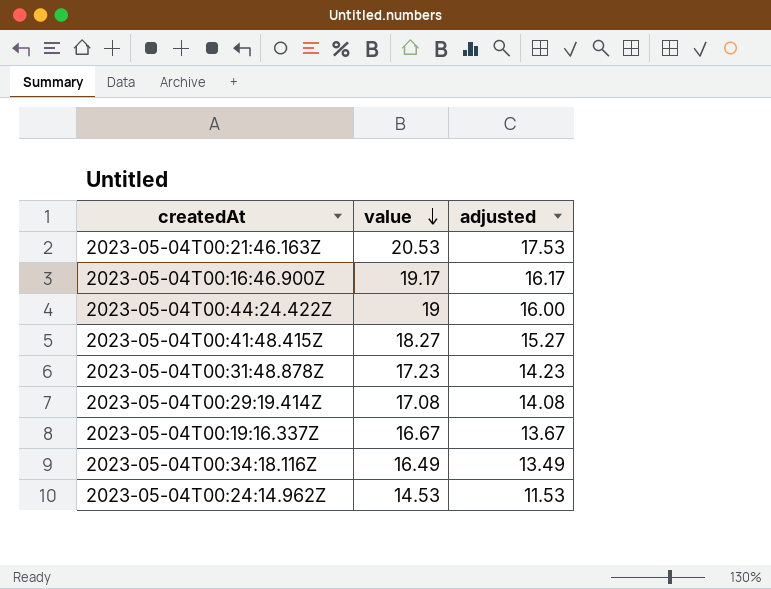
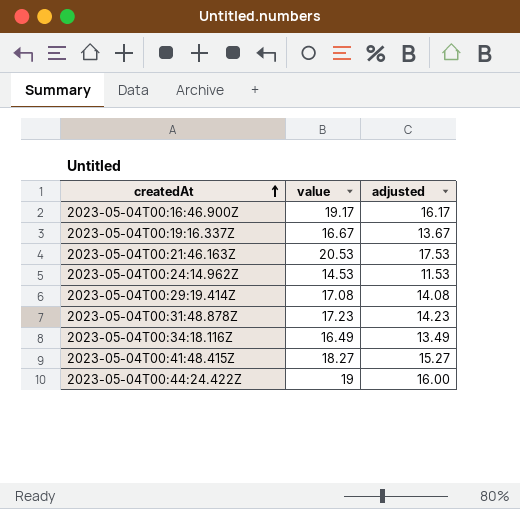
row order: value descending -> createdAt ascending

